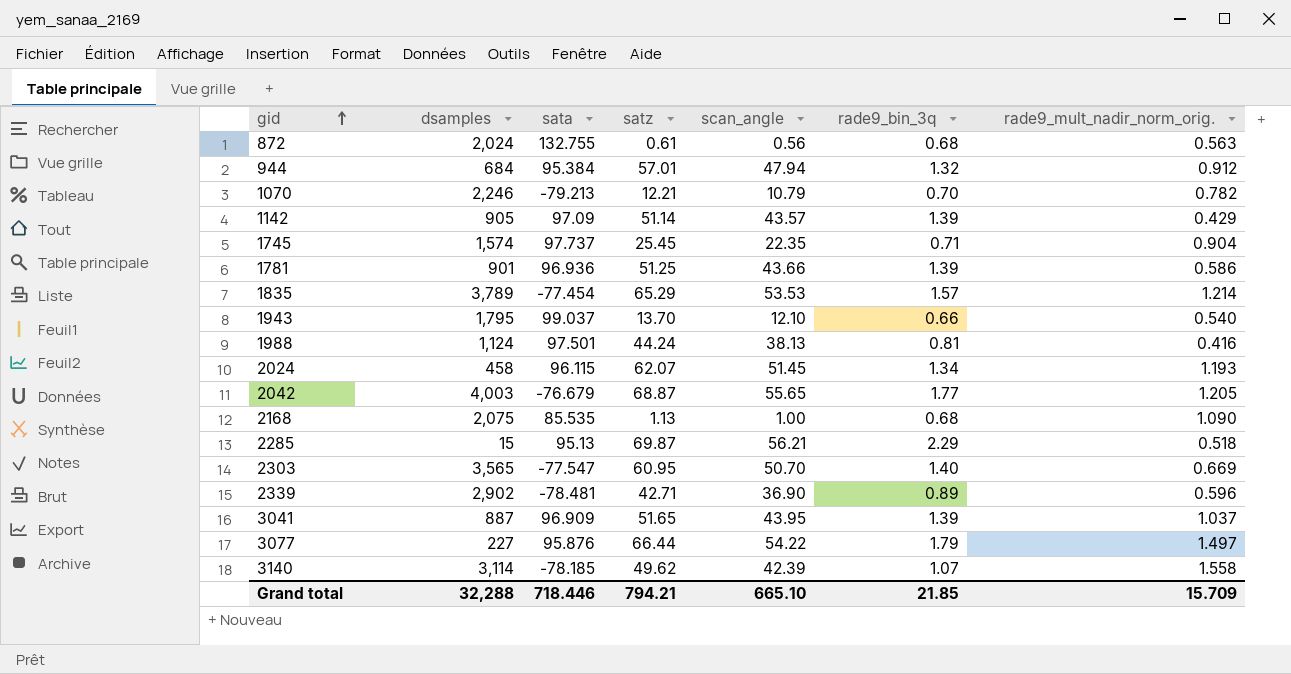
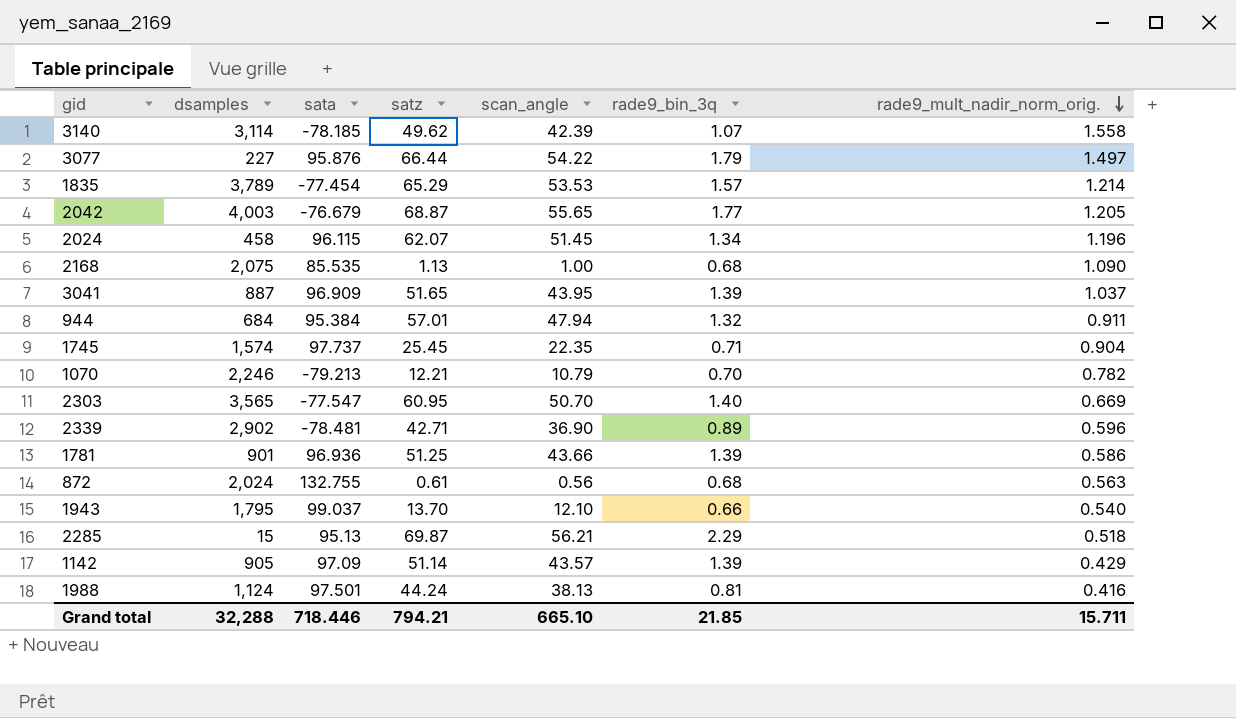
row order: gid ascending -> rade9_mult_nadir_norm_orig. descending
2024 | rade9_mult_nadir_norm_orig.: 1.193 -> 1.196
944 | rade9_mult_nadir_norm_orig.: 0.912 -> 0.911
Grand total | rade9_mult_nadir_norm_orig.: 15.709 -> 15.711

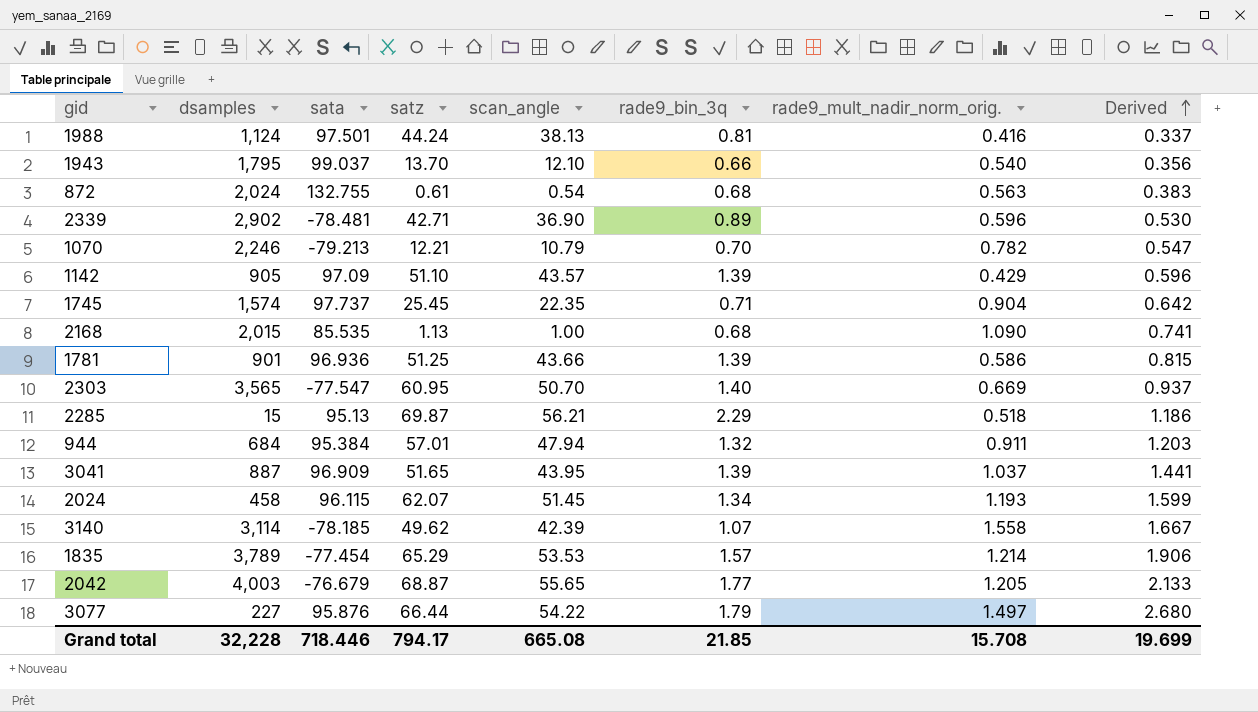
row order: rade9_mult_nadir_norm_orig. descending -> Derived ascending
column Derived | formula: none -> [rade9_bin_3q] * [rade9_mult_nadir_norm_orig.]
872 | scan_angle: 0.56 -> 0.54
1142 | satz: 51.14 -> 51.10
2168 | dsamples: 2,075 -> 2,015
2024 | rade9_mult_nadir_norm_orig.: 1.196 -> 1.193
Grand total | dsamples: 32,288 -> 32,228
Grand total | satz: 794.21 -> 794.17
Grand total | scan_angle: 665.10 -> 665.08
Grand total | rade9_mult_nadir_norm_orig.: 15.711 -> 15.708

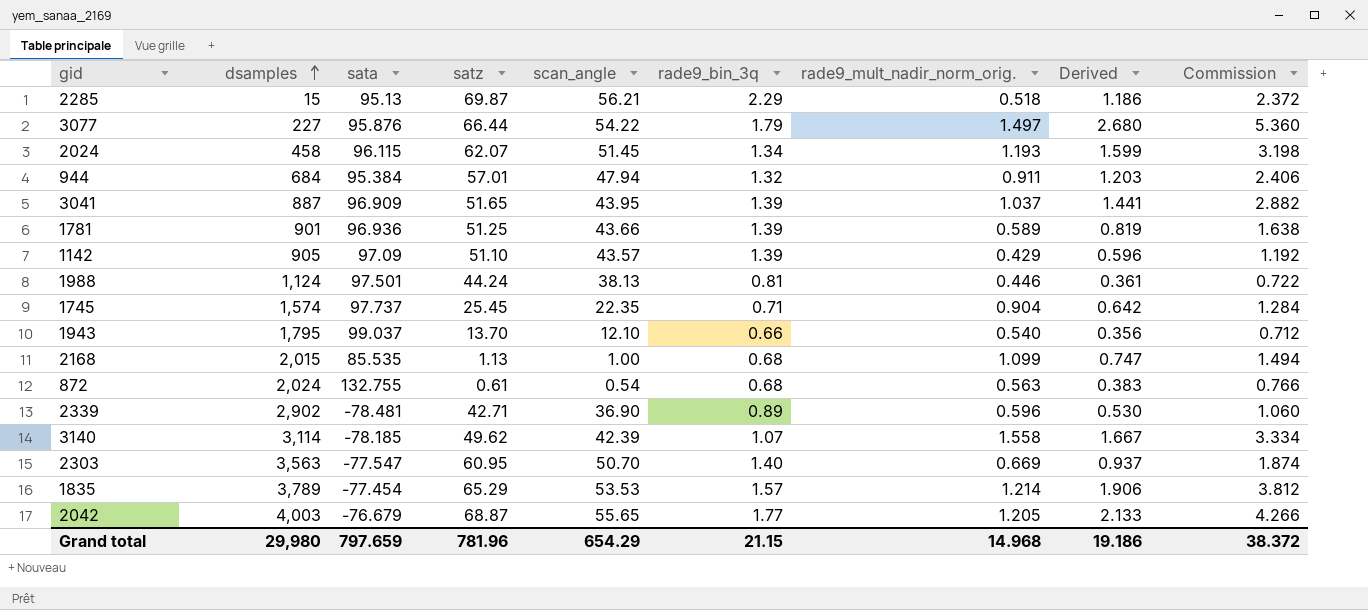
row order: Derived ascending -> dsamples ascending
column Commission | formula: none -> [Derived] * 2
row 1070: 2,246 | -79.213 | 12.21 | 10.79 | 0.70 | 0.782 | 0.547 -> none
1781 | rade9_mult_nadir_norm_orig.: 0.586 -> 0.589
1781 | Derived: 0.815 -> 0.819
1988 | rade9_mult_nadir_norm_orig.: 0.416 -> 0.446
1988 | Derived: 0.337 -> 0.361
2168 | rade9_mult_nadir_norm_orig.: 1.090 -> 1.099
2168 | Derived: 0.741 -> 0.747
2303 | dsamples: 3,565 -> 3,563
Grand total | dsamples: 32,228 -> 29,980
Grand total | sata: 718.446 -> 797.659
Grand total | satz: 794.17 -> 781.96
Grand total | scan_angle: 665.08 -> 654.29
Grand total | rade9_bin_3q: 21.85 -> 21.15
Grand total | rade9_mult_nadir_norm_orig.: 15.708 -> 14.968
Grand total | Derived: 19.699 -> 19.186

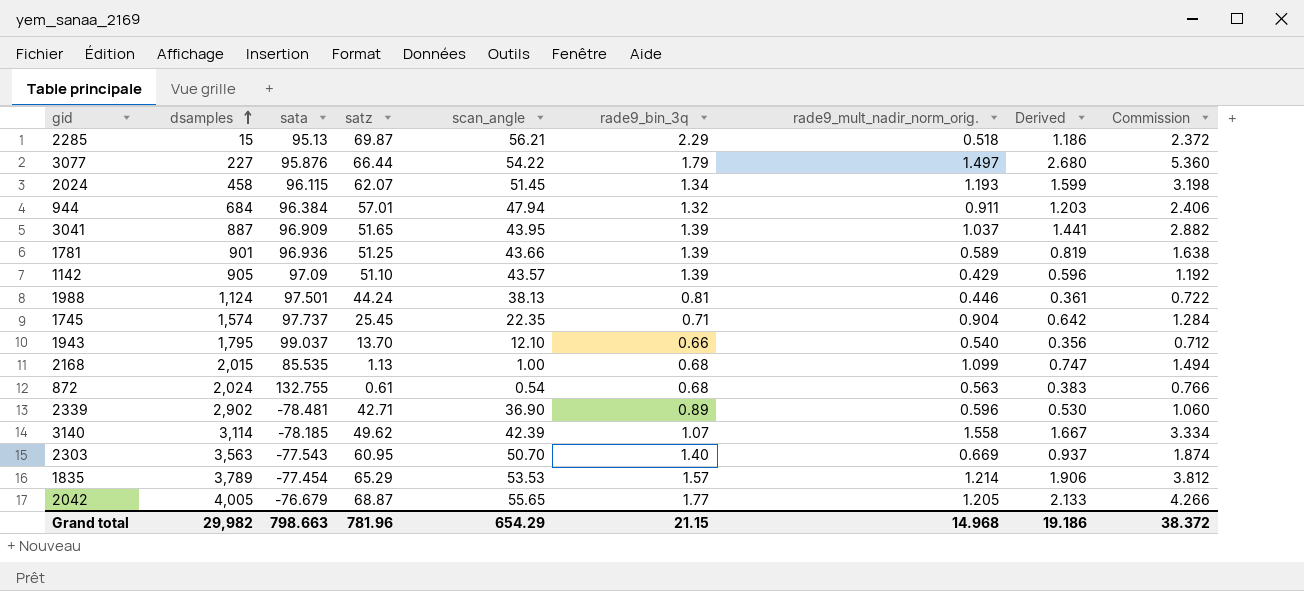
944 | sata: 95.384 -> 96.384
2303 | sata: -77.547 -> -77.543
2042 | dsamples: 4,003 -> 4,005
Grand total | dsamples: 29,980 -> 29,982
Grand total | sata: 797.659 -> 798.663

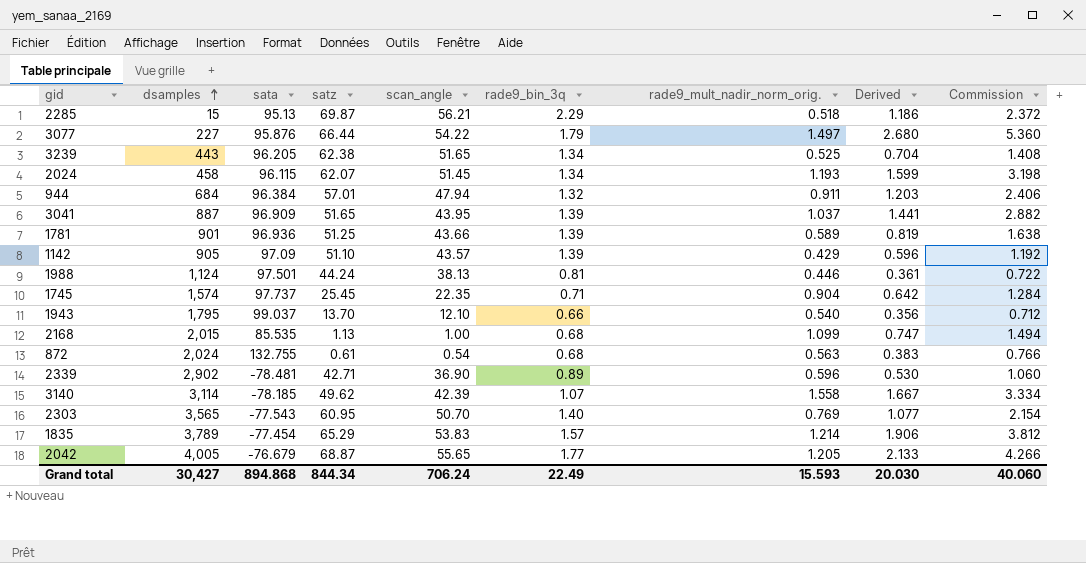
row 3239: none -> 443 | 96.205 | 62.38 | 51.65 | 1.34 | 0.525 | 0.704 | 1.408
2303 | dsamples: 3,563 -> 3,565
2303 | rade9_mult_nadir_norm_orig.: 0.669 -> 0.769
2303 | Derived: 0.937 -> 1.077
2303 | Commission: 1.874 -> 2.154
1835 | scan_angle: 53.53 -> 53.83
Grand total | dsamples: 29,982 -> 30,427
Grand total | sata: 798.663 -> 894.868
Grand total | satz: 781.96 -> 844.34
Grand total | scan_angle: 654.29 -> 706.24
Grand total | rade9_bin_3q: 21.15 -> 22.49
Grand total | rade9_mult_nadir_norm_orig.: 14.968 -> 15.593
Grand total | Derived: 19.186 -> 20.030
Grand total | Commission: 38.372 -> 40.060

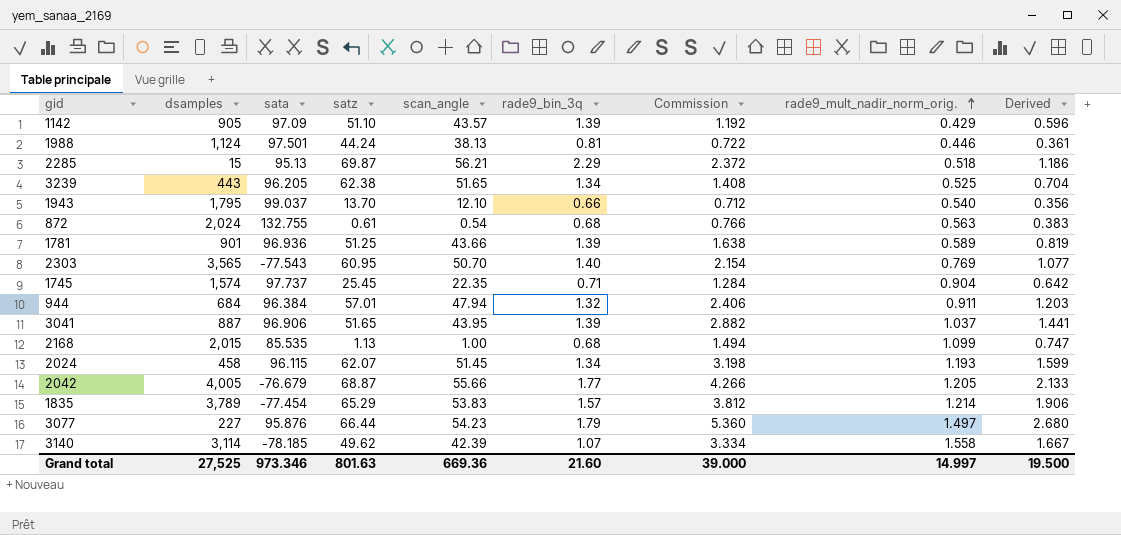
row order: dsamples ascending -> rade9_mult_nadir_norm_orig. ascending
column Commission | position: 9 -> 7
row 2339: 2,902 | -78.481 | 42.71 | 36.90 | 0.89 | 0.596 | 0.530 | 1.060 -> none
3041 | sata: 96.909 -> 96.906
2042 | scan_angle: 55.65 -> 55.66
3077 | scan_angle: 54.22 -> 54.23
Grand total | dsamples: 30,427 -> 27,525
Grand total | sata: 894.868 -> 973.346
Grand total | satz: 844.34 -> 801.63
Grand total | scan_angle: 706.24 -> 669.36
Grand total | rade9_bin_3q: 22.49 -> 21.60
Grand total | Commission: 40.060 -> 39.000
Grand total | rade9_mult_nadir_norm_orig.: 15.593 -> 14.997
Grand total | Derived: 20.030 -> 19.500

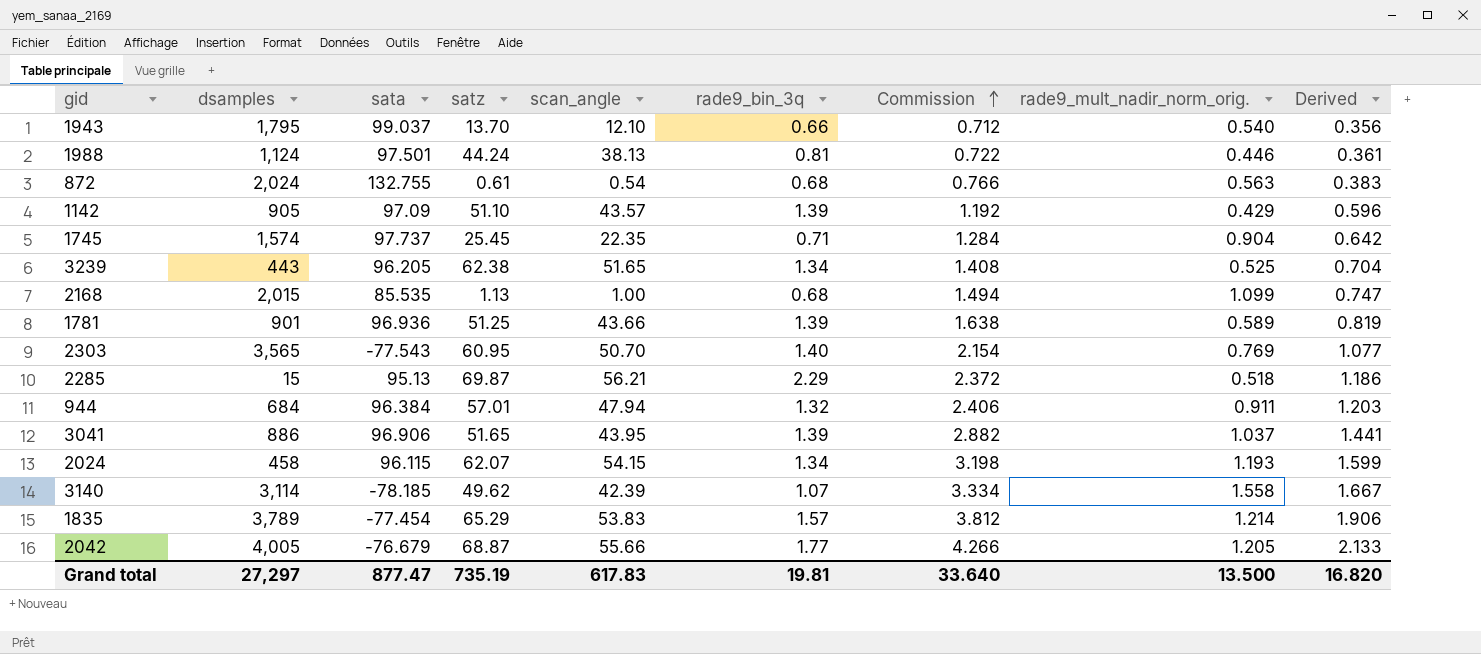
row order: rade9_mult_nadir_norm_orig. ascending -> Commission ascending
row 3077: 227 | 95.876 | 66.44 | 54.23 | 1.79 | 5.360 | 1.497 | 2.680 -> none
3041 | dsamples: 887 -> 886
2024 | scan_angle: 51.45 -> 54.15
Grand total | dsamples: 27,525 -> 27,297
Grand total | sata: 973.346 -> 877.47
Grand total | satz: 801.63 -> 735.19
Grand total | scan_angle: 669.36 -> 617.83
Grand total | rade9_bin_3q: 21.60 -> 19.81
Grand total | Commission: 39.000 -> 33.640
Grand total | rade9_mult_nadir_norm_orig.: 14.997 -> 13.500
Grand total | Derived: 19.500 -> 16.820

